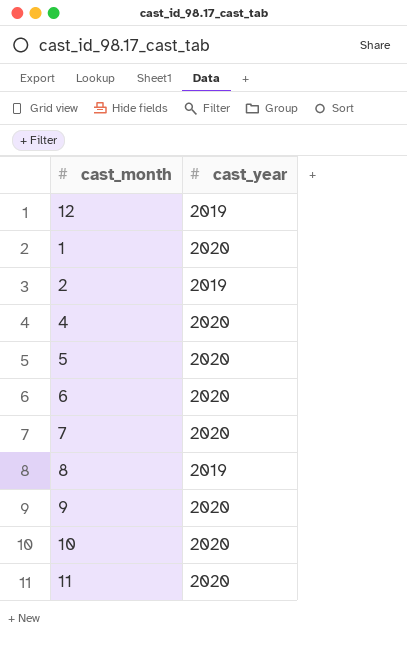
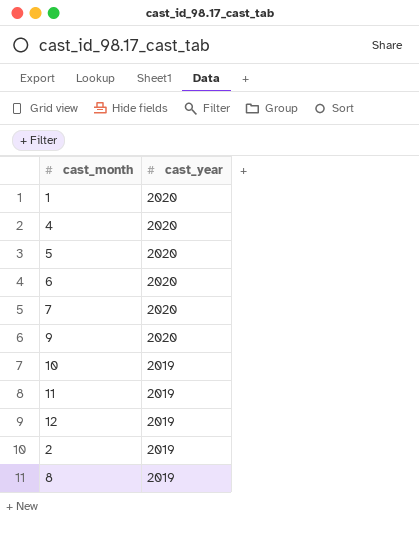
row order: none -> cast_year descending
10 | cast_year: 2020 -> 2019
11 | cast_year: 2020 -> 2019

